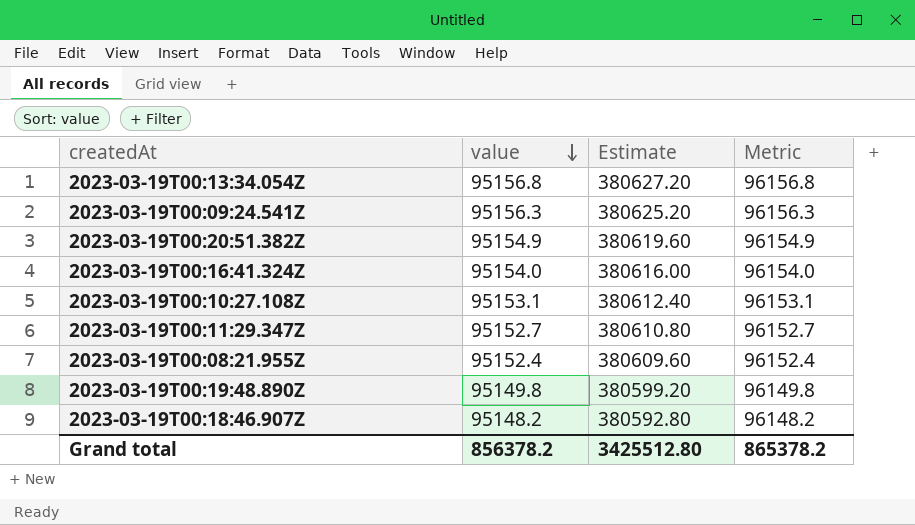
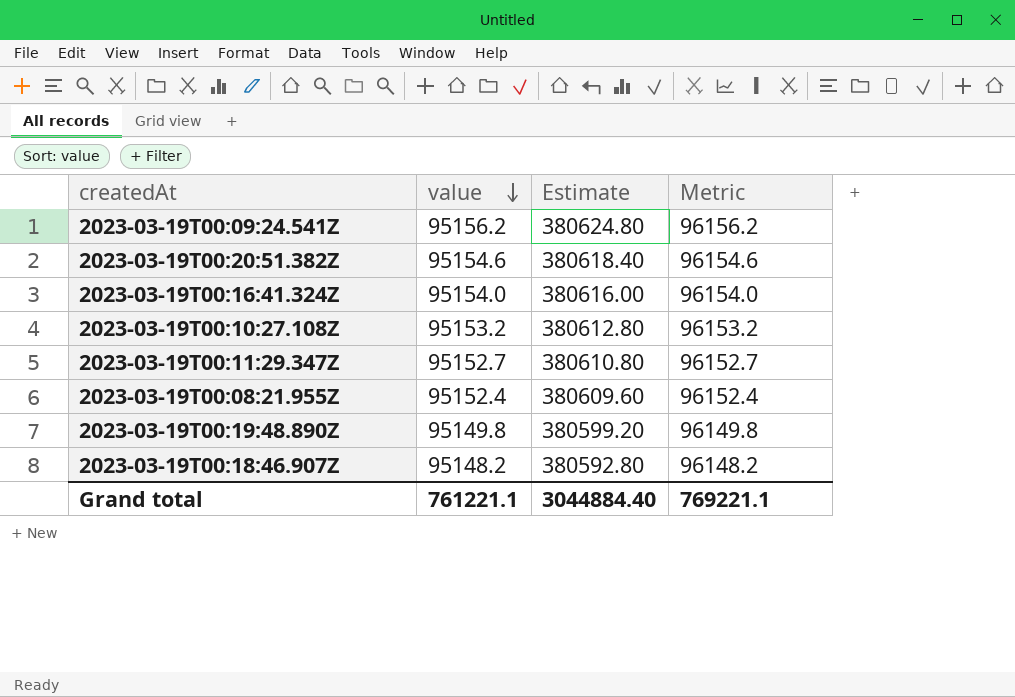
row 2023-03-19T00:13:34.054Z: 95156.8 | 380627.20 | 96156.8 -> none
2023-03-19T00:09:24.541Z | value: 95156.3 -> 95156.2
2023-03-19T00:09:24.541Z | Estimate: 380625.20 -> 380624.80
2023-03-19T00:09:24.541Z | Metric: 96156.3 -> 96156.2
2023-03-19T00:20:51.382Z | value: 95154.9 -> 95154.6
2023-03-19T00:20:51.382Z | Estimate: 380619.60 -> 380618.40
2023-03-19T00:20:51.382Z | Metric: 96154.9 -> 96154.6
2023-03-19T00:10:27.108Z | value: 95153.1 -> 95153.2
2023-03-19T00:10:27.108Z | Estimate: 380612.40 -> 380612.80
2023-03-19T00:10:27.108Z | Metric: 96153.1 -> 96153.2
Grand total | value: 856378.2 -> 761221.1
Grand total | Estimate: 3425512.80 -> 3044884.40
Grand total | Metric: 865378.2 -> 769221.1

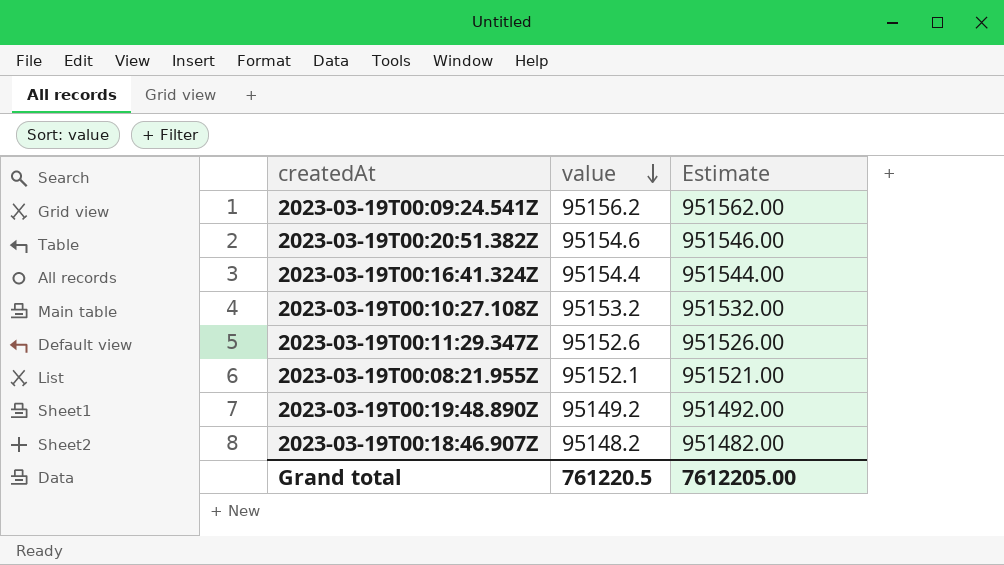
column Metric | formula: [value] + 1000 -> none
column Estimate | formula: [value] * 4 -> [value] * 10
2023-03-19T00:16:41.324Z | value: 95154.0 -> 95154.4
2023-03-19T00:11:29.347Z | value: 95152.7 -> 95152.6
2023-03-19T00:08:21.955Z | value: 95152.4 -> 95152.1
2023-03-19T00:19:48.890Z | value: 95149.8 -> 95149.2
Grand total | value: 761221.1 -> 761220.5
Grand total | Estimate: 3044884.40 -> 7612205.00

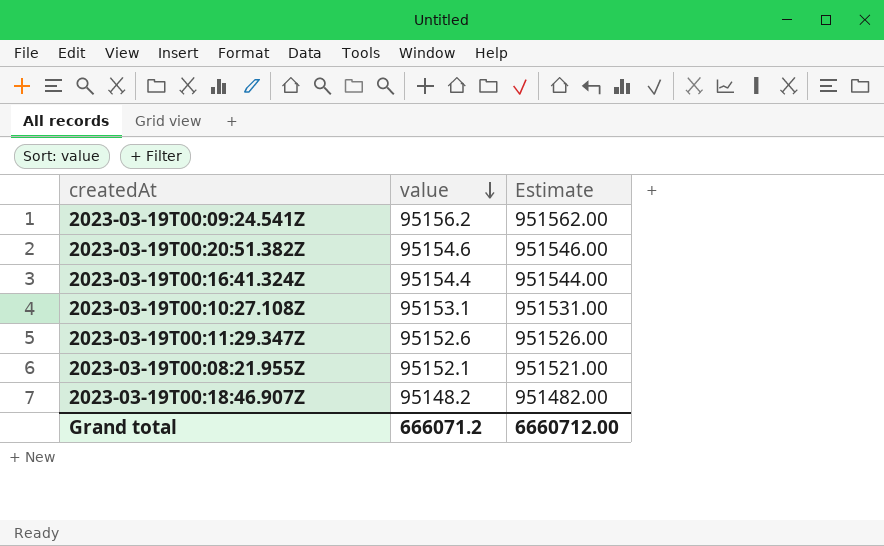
row 2023-03-19T00:19:48.890Z: 95149.2 | 951492.00 -> none
2023-03-19T00:10:27.108Z | value: 95153.2 -> 95153.1
2023-03-19T00:10:27.108Z | Estimate: 951532.00 -> 951531.00
Grand total | value: 761220.5 -> 666071.2
Grand total | Estimate: 7612205.00 -> 6660712.00

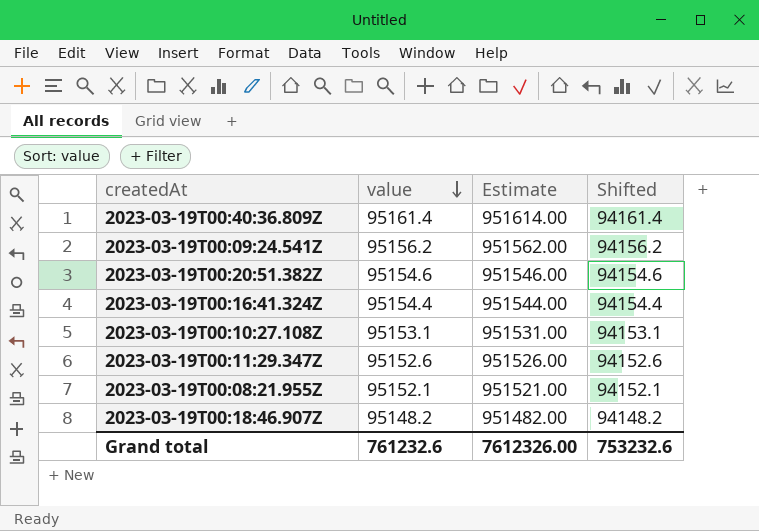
column Shifted | formula: none -> [value] - 1000
row 2023-03-19T00:40:36.809Z: none -> 95161.4 | 951614.00 | 94161.4
Grand total | value: 666071.2 -> 761232.6
Grand total | Estimate: 6660712.00 -> 7612326.00

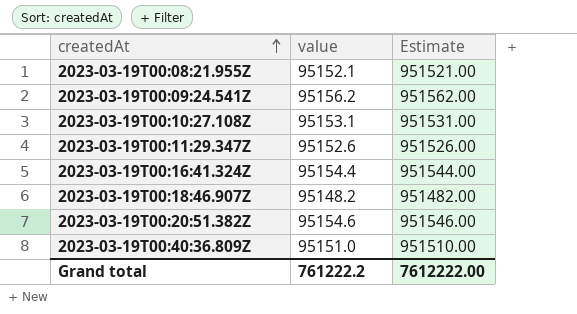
row order: value descending -> createdAt ascending
column Shifted | formula: [value] - 1000 -> none
2023-03-19T00:40:36.809Z | value: 95161.4 -> 95151.0
2023-03-19T00:40:36.809Z | Estimate: 951614.00 -> 951510.00
Grand total | value: 761232.6 -> 761222.2
Grand total | Estimate: 7612326.00 -> 7612222.00

